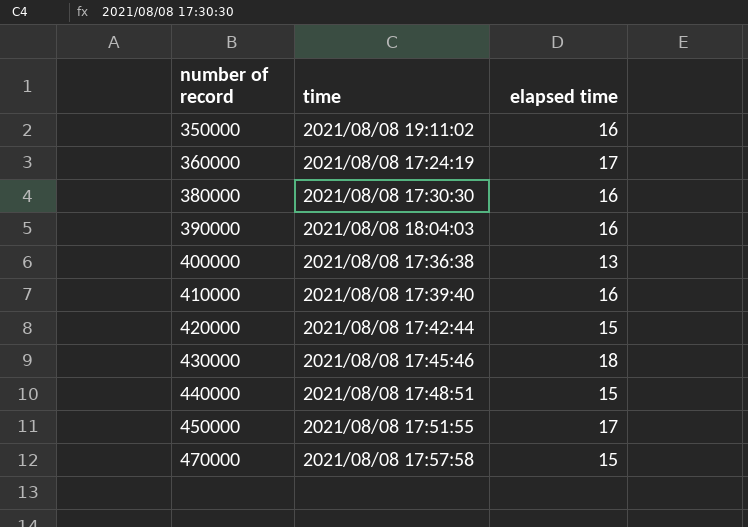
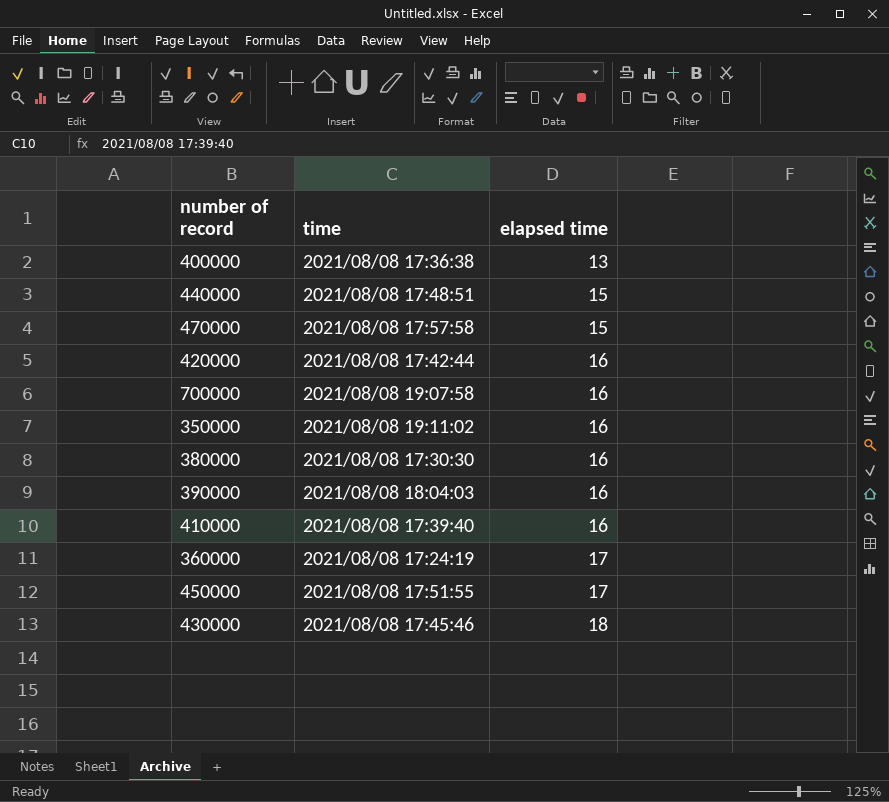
row order: number of record ascending -> elapsed time ascending
420000 | elapsed time: 15 -> 16
row 700000: none -> 2021/08/08 19:07:58 | 16

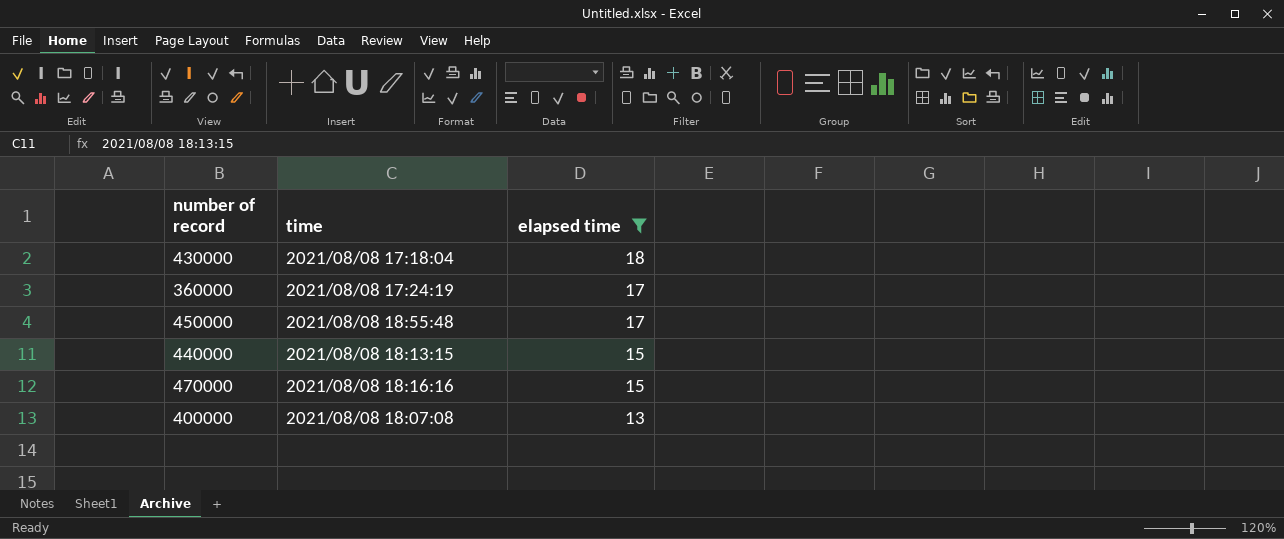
filter: none -> elapsed time != 16
row order: elapsed time ascending -> elapsed time descending
430000 | time: 2021/08/08 17:45:46 -> 2021/08/08 17:18:04
450000 | time: 2021/08/08 17:51:55 -> 2021/08/08 18:55:48
440000 | time: 2021/08/08 17:48:51 -> 2021/08/08 18:13:15
470000 | time: 2021/08/08 17:57:58 -> 2021/08/08 18:16:16
400000 | time: 2021/08/08 17:36:38 -> 2021/08/08 18:07:08

